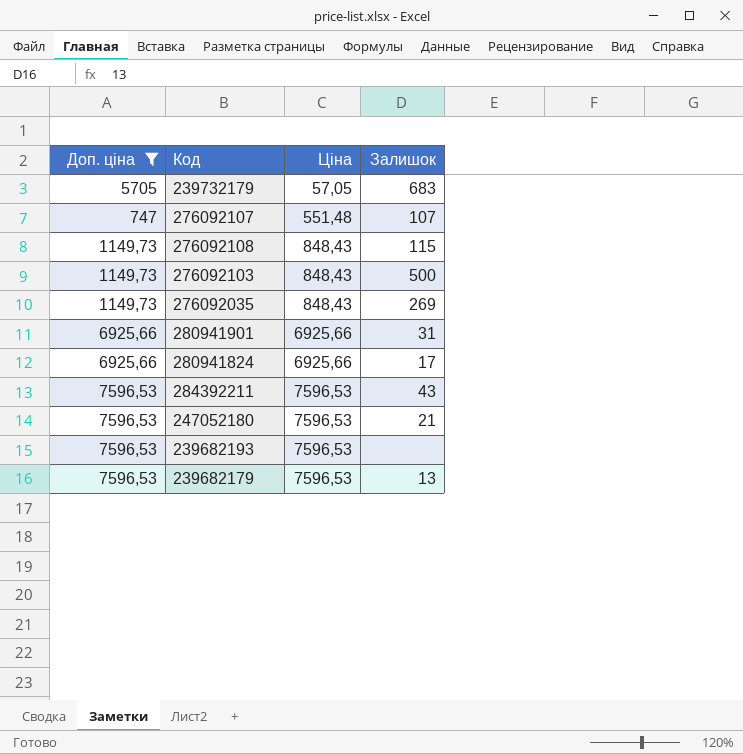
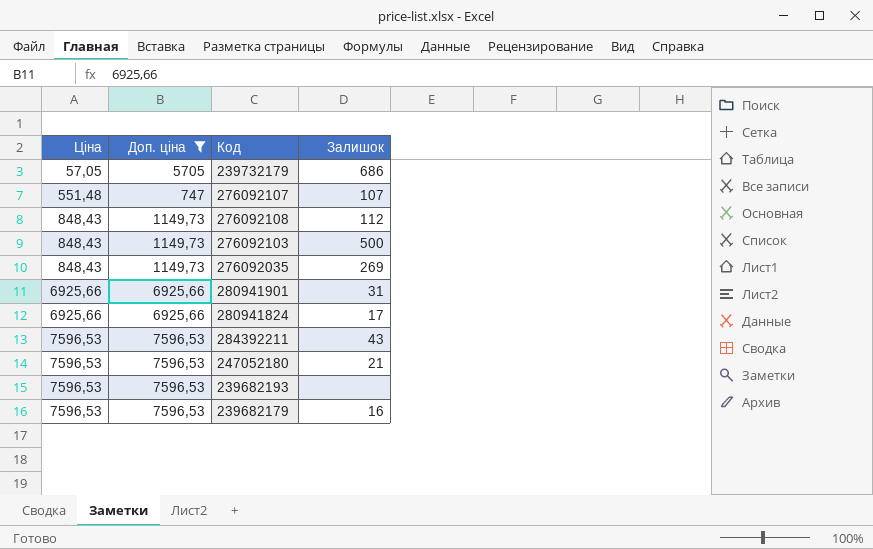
column Ціна | position: 3 -> 1
239732179 | Залишок: 683 -> 686
276092108 | Залишок: 115 -> 112
239682179 | Залишок: 13 -> 16

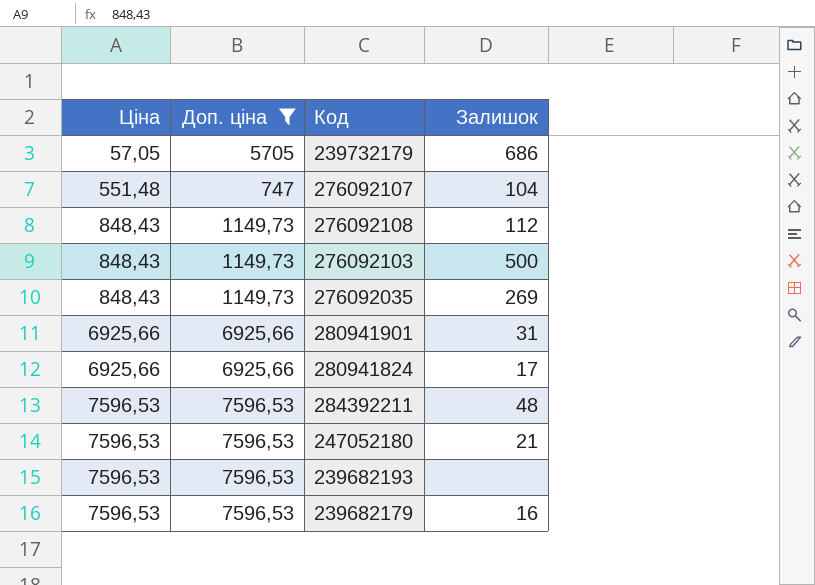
276092107 | Залишок: 107 -> 104
284392211 | Залишок: 43 -> 48

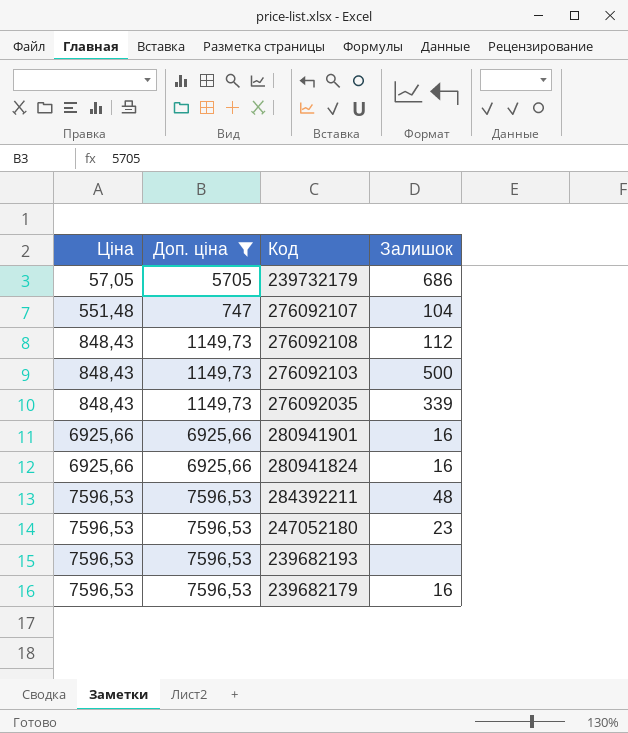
276092035 | Залишок: 269 -> 339
280941901 | Залишок: 31 -> 16
280941824 | Залишок: 17 -> 16
247052180 | Залишок: 21 -> 23

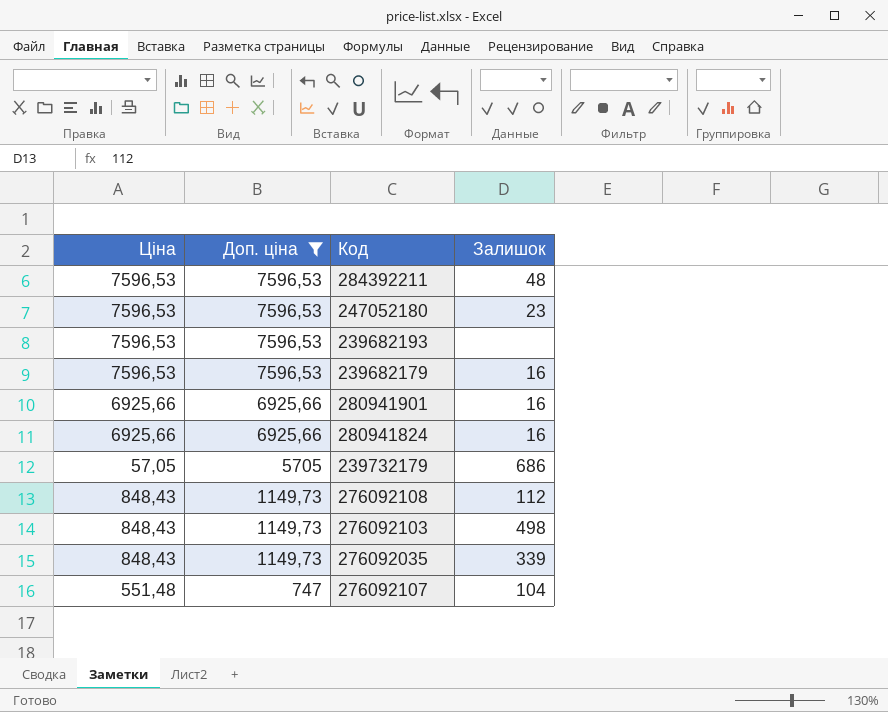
row order: Ціна ascending -> Доп. ціна descending
276092103 | Залишок: 500 -> 498

